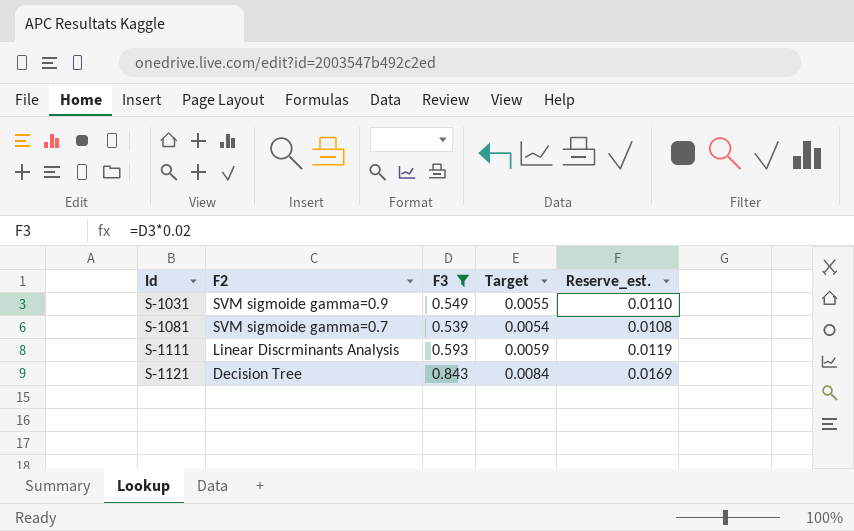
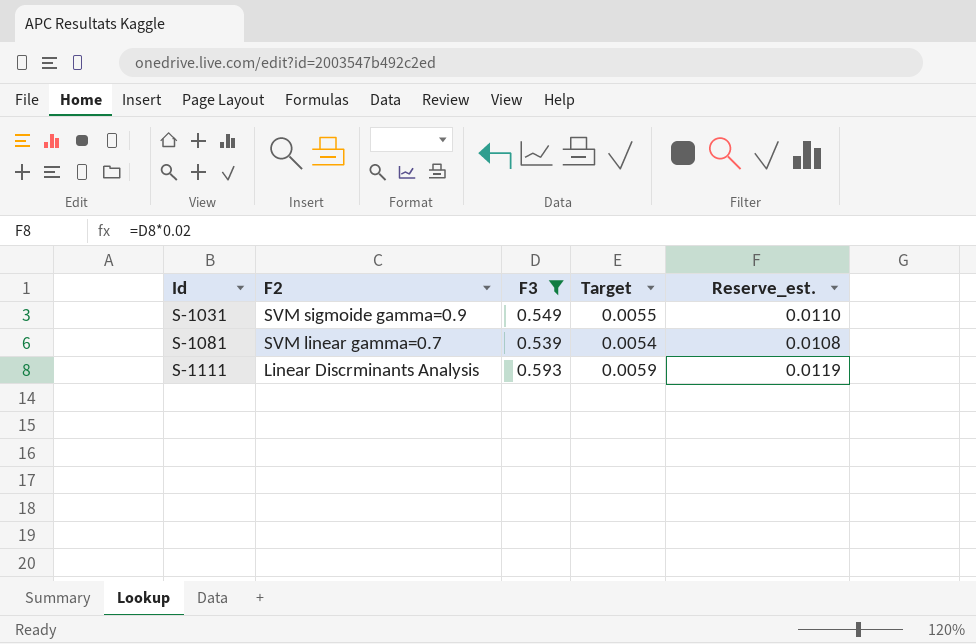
row S-1121: Decision Tree | 0.843 | 0.0084 | 0.0169 -> none
S-1081 | F2: SVM sigmoide gamma=0.7 -> SVM linear gamma=0.7

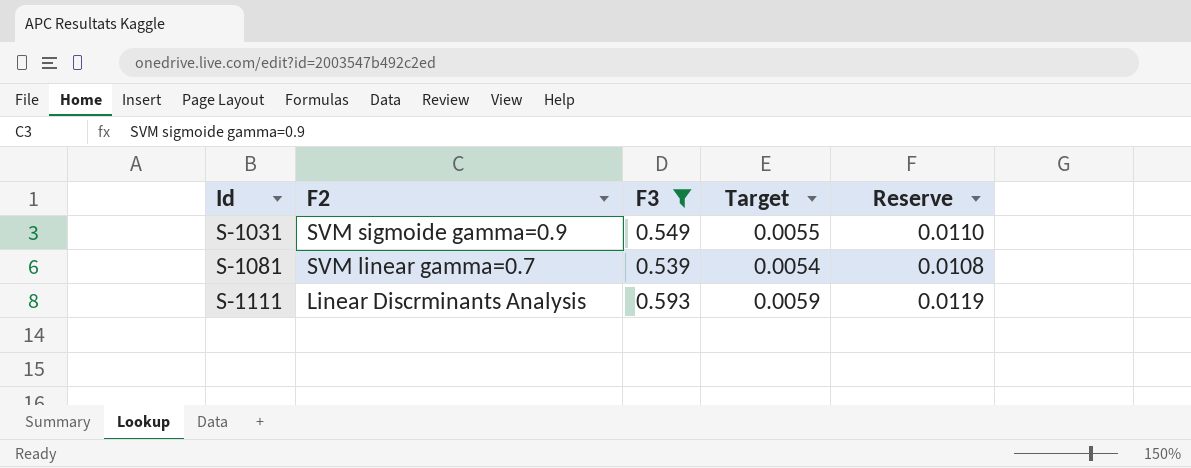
column name: Reserve_est. -> Reserve

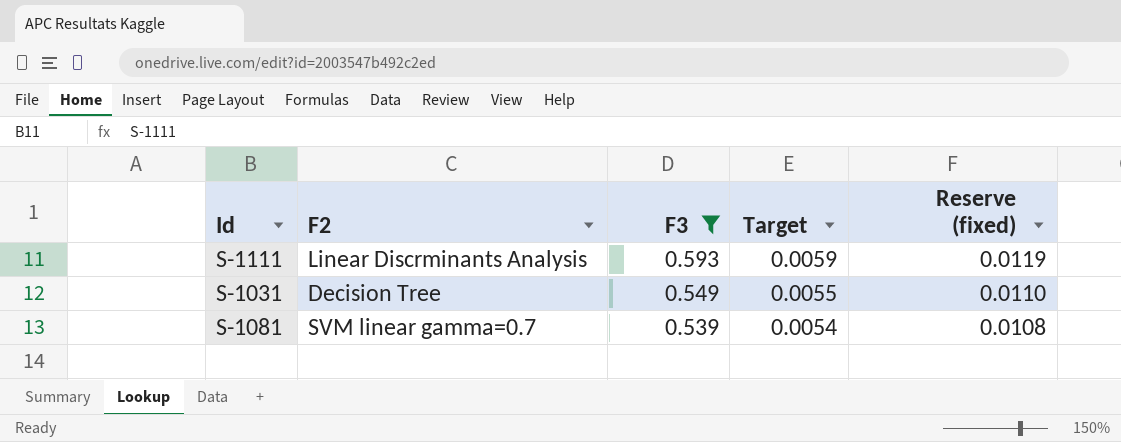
row order: Id ascending -> F3 descending
column name: Reserve -> Reserve (fixed)
S-1031 | F2: SVM sigmoide gamma=0.9 -> Decision Tree

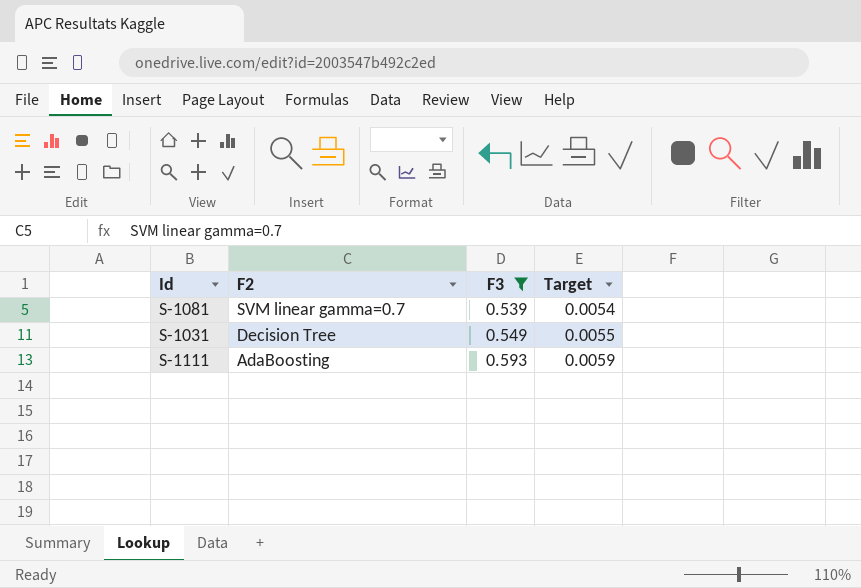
row order: F3 descending -> F2 descending
column Reserve (fixed) | formula: [F3] * 0.02 -> none
S-1111 | F2: Linear Discrminants Analysis -> AdaBoosting

